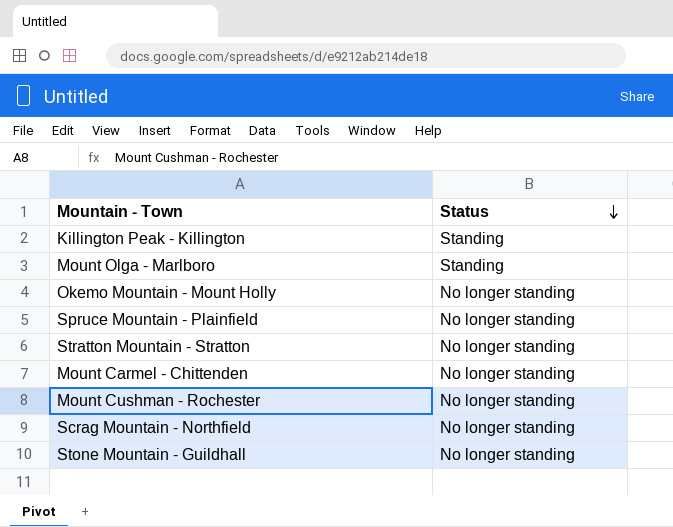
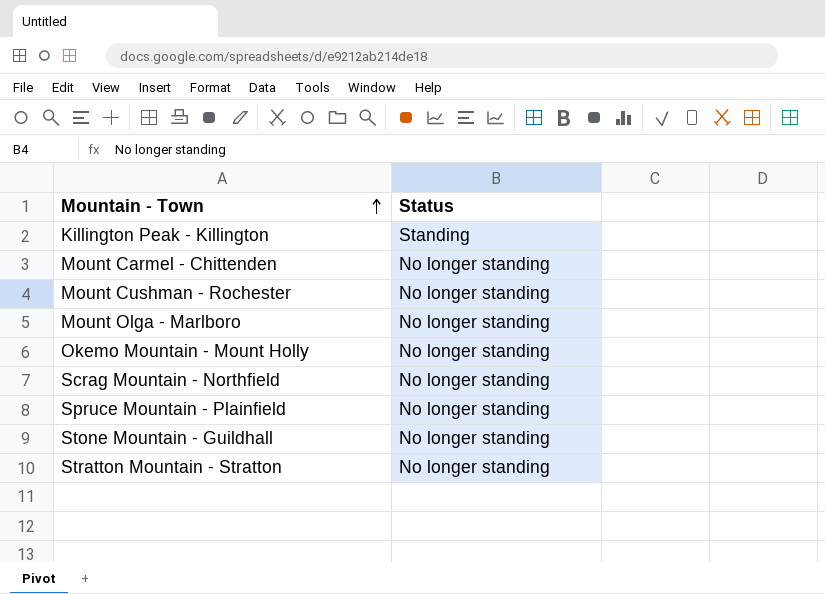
row order: Status descending -> Mountain - Town ascending
Mount Olga - Marlboro | Status: Standing -> No longer standing

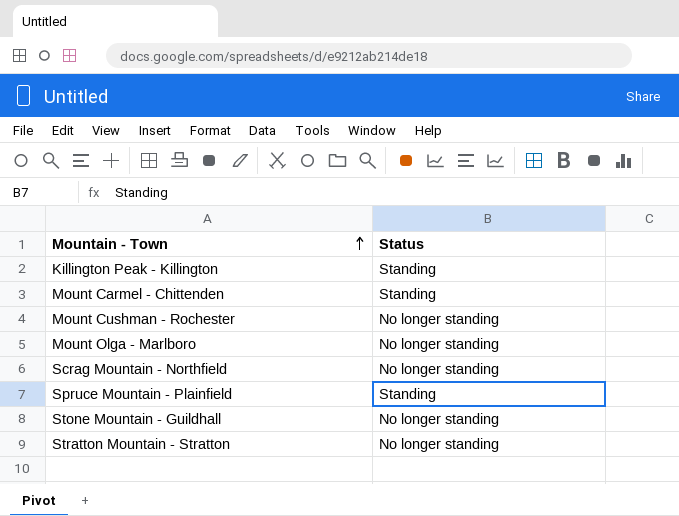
row Okemo Mountain - Mount Holly: No longer standing -> none
Mount Carmel - Chittenden | Status: No longer standing -> Standing
Spruce Mountain - Plainfield | Status: No longer standing -> Standing

